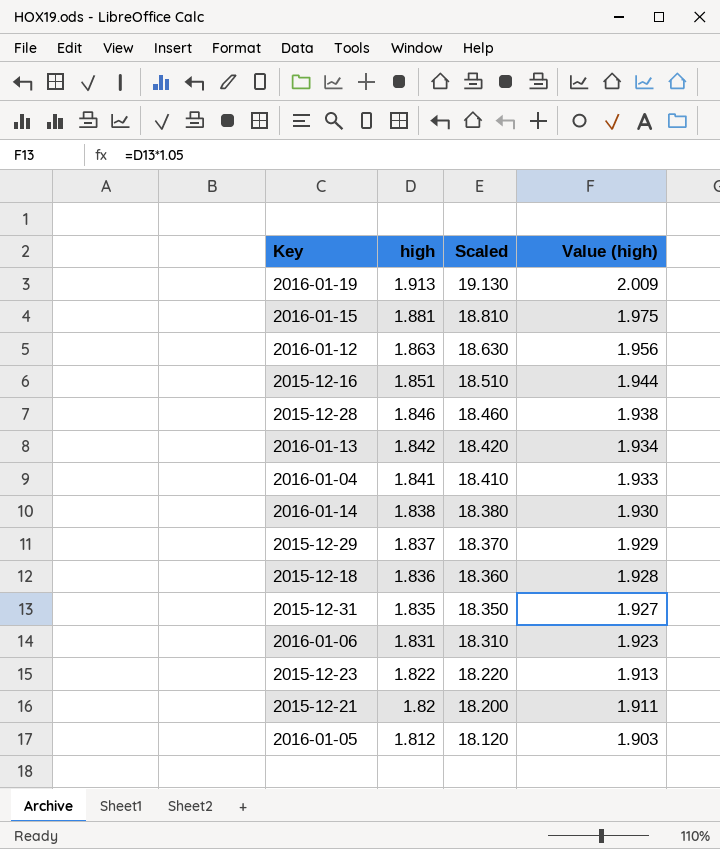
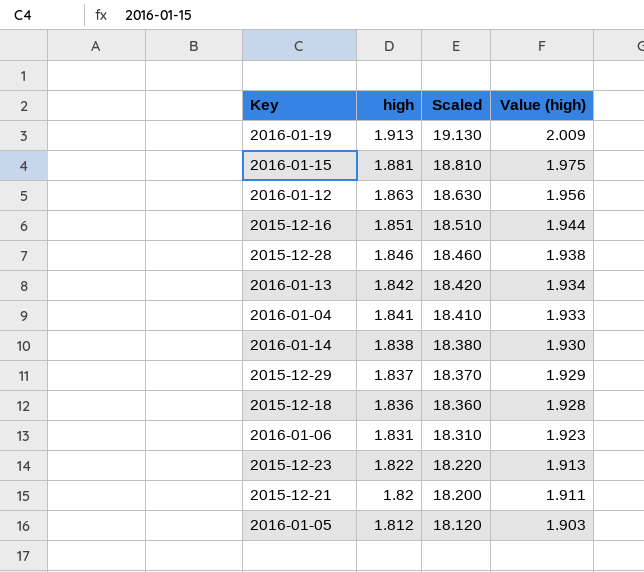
row 2015-12-31: 1.835 | 18.350 | 1.927 -> none

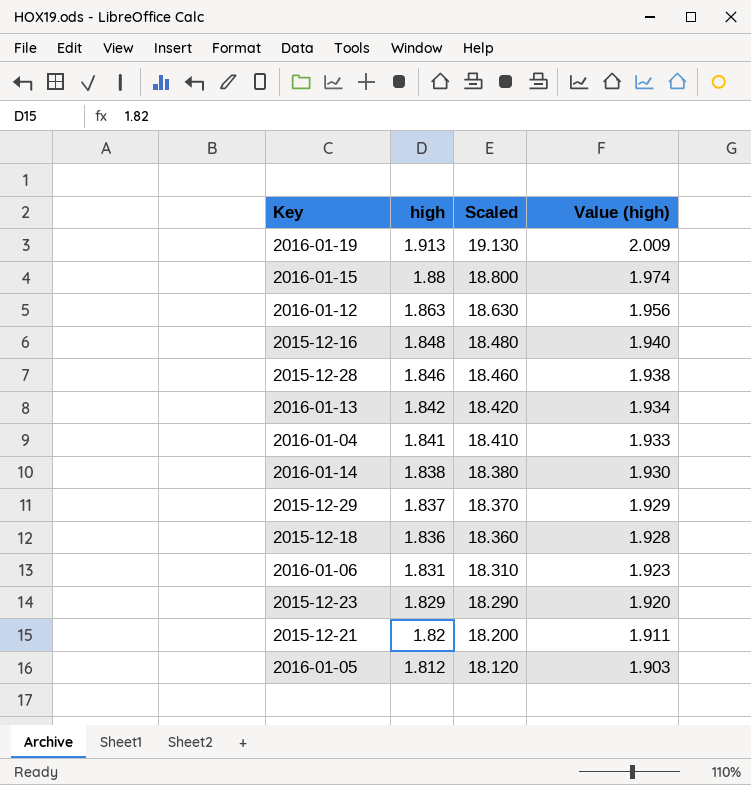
2016-01-15 | high: 1.881 -> 1.88
2016-01-15 | Scaled: 18.810 -> 18.800
2016-01-15 | Value (high): 1.975 -> 1.974
2015-12-16 | high: 1.851 -> 1.848
2015-12-16 | Scaled: 18.510 -> 18.480
2015-12-16 | Value (high): 1.944 -> 1.940
2015-12-23 | high: 1.822 -> 1.829
2015-12-23 | Scaled: 18.220 -> 18.290
2015-12-23 | Value (high): 1.913 -> 1.920

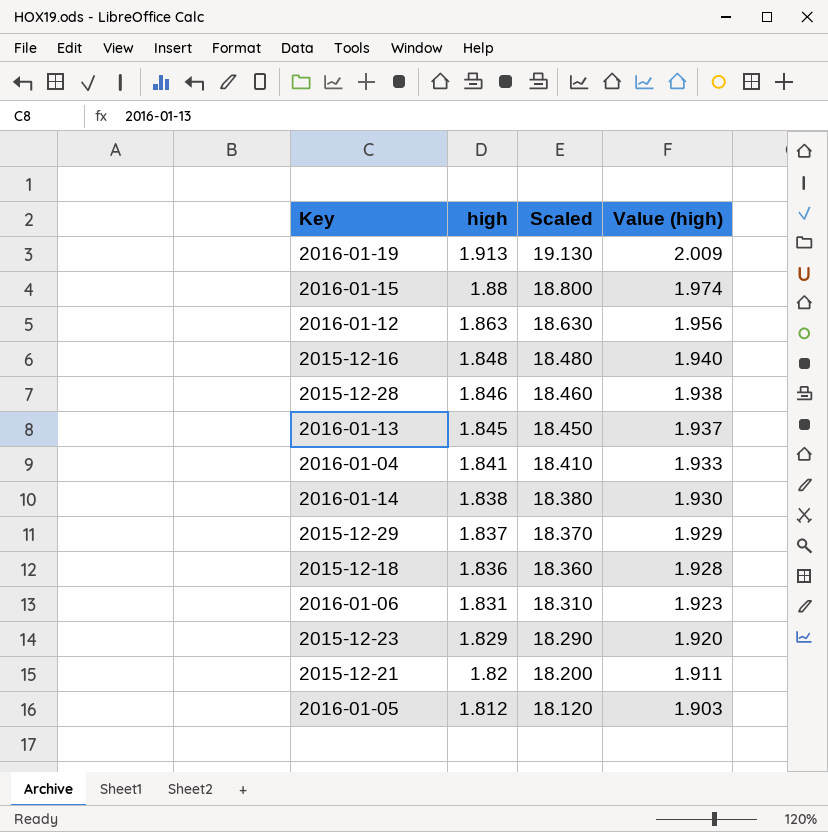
2016-01-13 | high: 1.842 -> 1.845
2016-01-13 | Scaled: 18.420 -> 18.450
2016-01-13 | Value (high): 1.934 -> 1.937

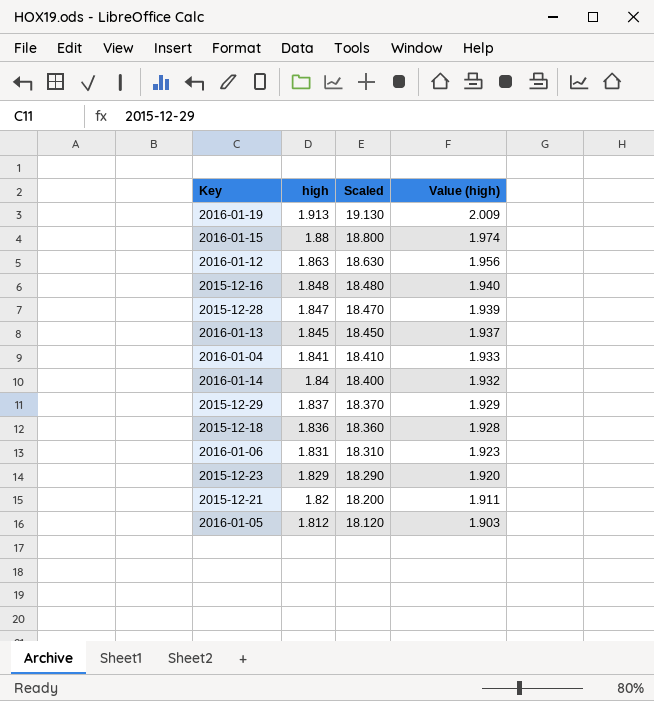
2015-12-28 | high: 1.846 -> 1.847
2015-12-28 | Scaled: 18.460 -> 18.470
2015-12-28 | Value (high): 1.938 -> 1.939
2016-01-14 | high: 1.838 -> 1.84
2016-01-14 | Scaled: 18.380 -> 18.400
2016-01-14 | Value (high): 1.930 -> 1.932

